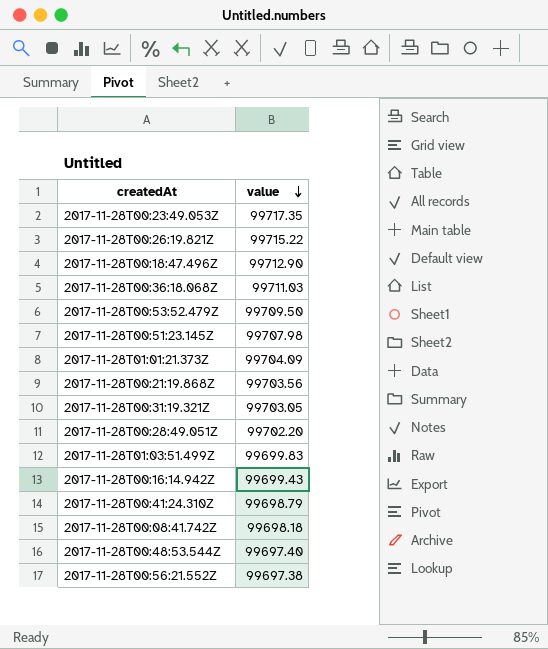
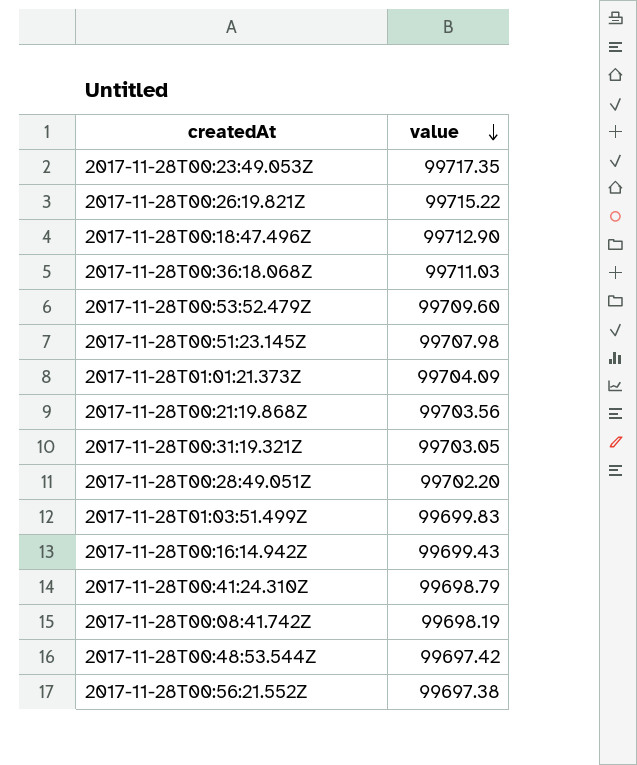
2017-11-28T00:53:52.479Z | value: 99709.50 -> 99709.60
2017-11-28T00:08:41.742Z | value: 99698.18 -> 99698.19
2017-11-28T00:48:53.544Z | value: 99697.40 -> 99697.42

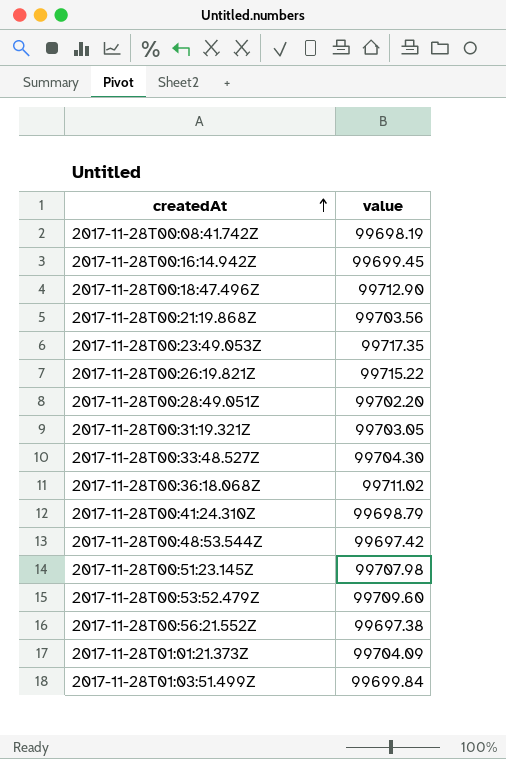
row order: value descending -> createdAt ascending
2017-11-28T00:16:14.942Z | value: 99699.43 -> 99699.45
row 2017-11-28T00:33:48.527Z: none -> 99704.30
2017-11-28T00:36:18.068Z | value: 99711.03 -> 99711.02
2017-11-28T01:03:51.499Z | value: 99699.83 -> 99699.84

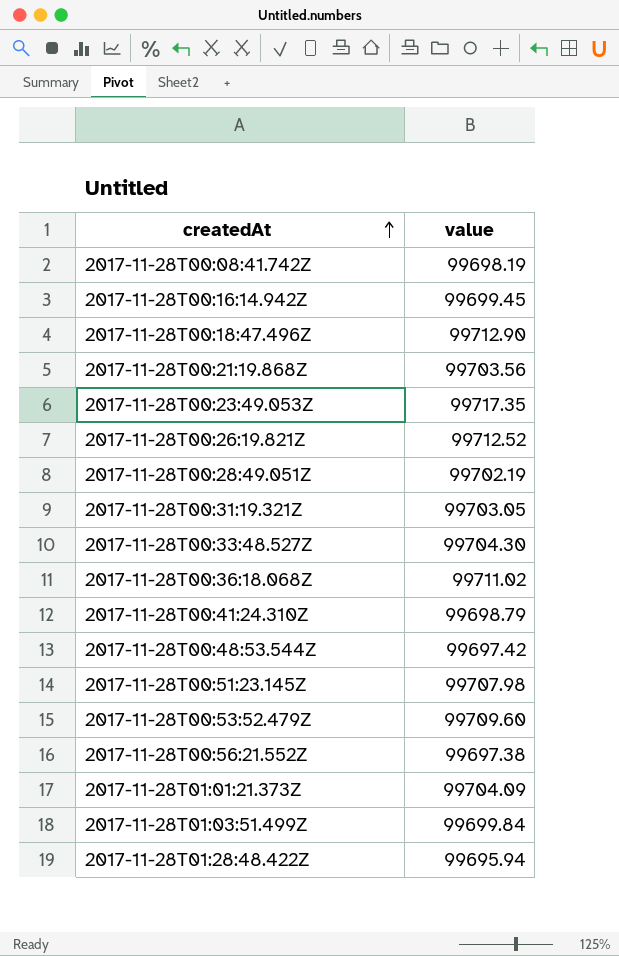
2017-11-28T00:26:19.821Z | value: 99715.22 -> 99712.52
2017-11-28T00:28:49.051Z | value: 99702.20 -> 99702.19
row 2017-11-28T01:28:48.422Z: none -> 99695.94

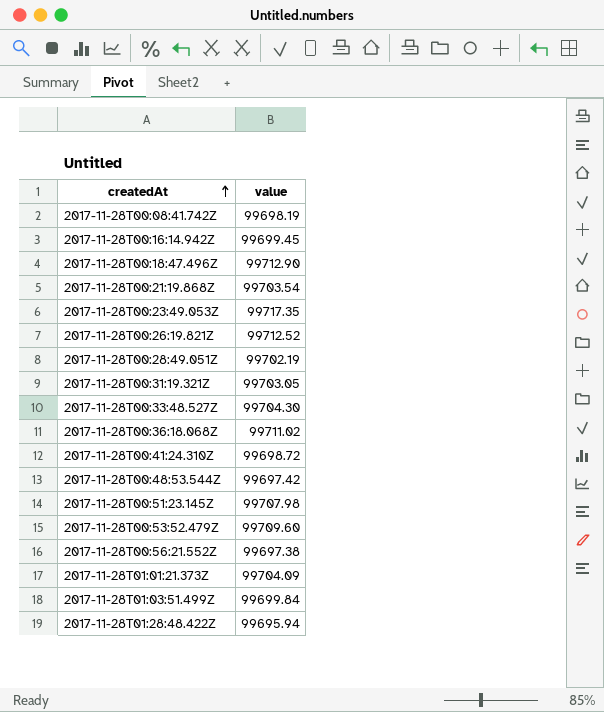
2017-11-28T00:21:19.868Z | value: 99703.56 -> 99703.54
2017-11-28T00:41:24.310Z | value: 99698.79 -> 99698.72

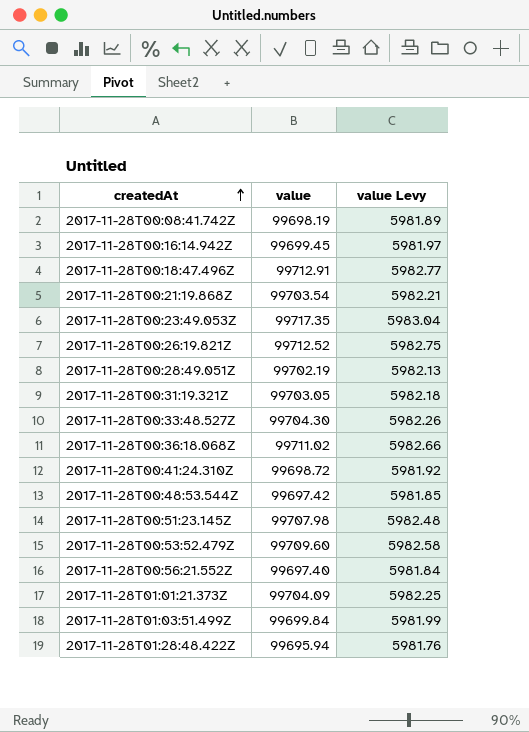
column value Levy | formula: none -> [value] * 0.06
2017-11-28T00:18:47.496Z | value: 99712.90 -> 99712.91
2017-11-28T00:56:21.552Z | value: 99697.38 -> 99697.40

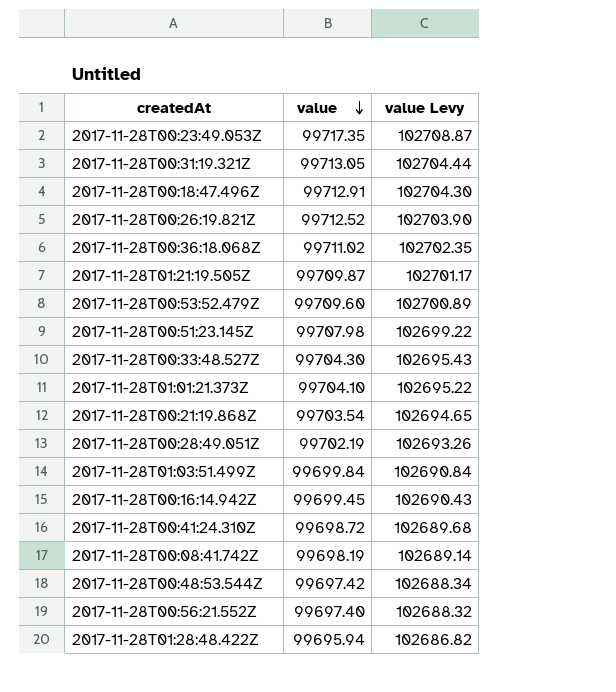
row order: createdAt ascending -> value descending
column value Levy | formula: [value] * 0.06 -> [value] * 1.03
2017-11-28T00:31:19.321Z | value: 99703.05 -> 99713.05
row 2017-11-28T01:21:19.505Z: none -> 99709.87 | 102701.17
2017-11-28T01:01:21.373Z | value: 99704.09 -> 99704.10

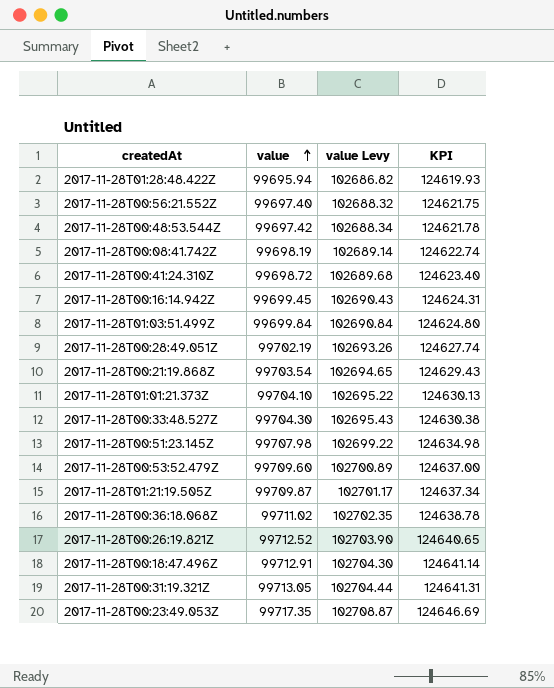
row order: value descending -> value ascending
column KPI | formula: none -> [value] * 1.25

